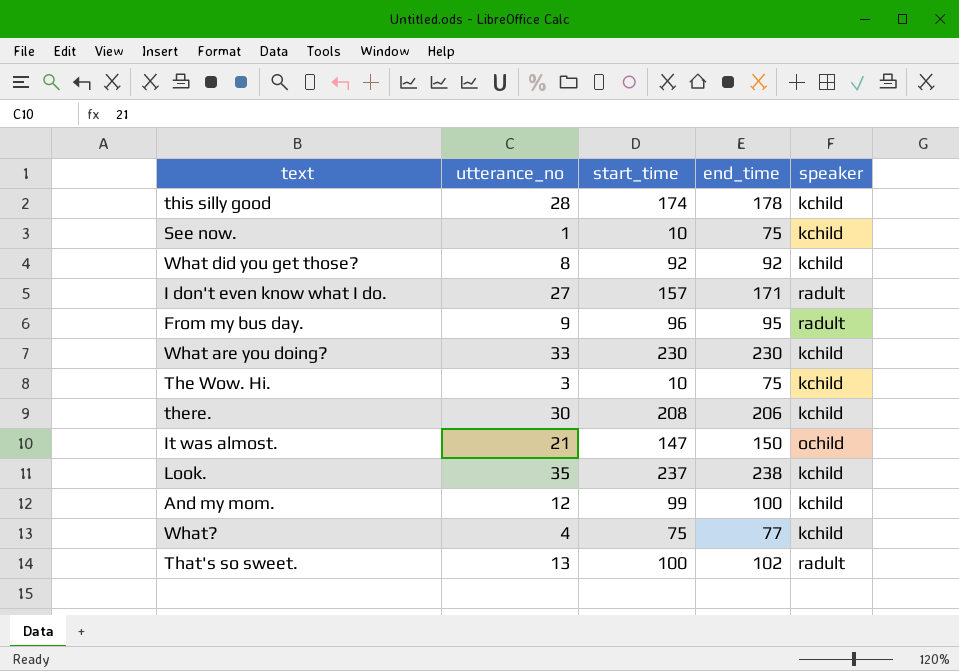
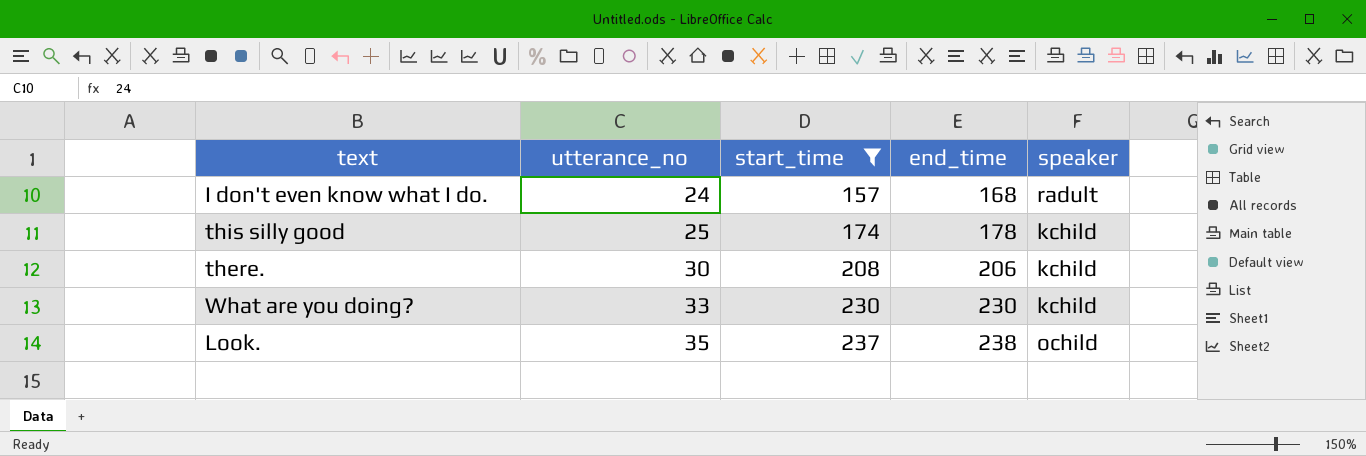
filter: none -> start_time >= 157
row order: none -> utterance_no ascending
I don't even know what I do. | utterance_no: 27 -> 24
I don't even know what I do. | end_time: 171 -> 168
this silly good | utterance_no: 28 -> 25
Look. | speaker: kchild -> ochild

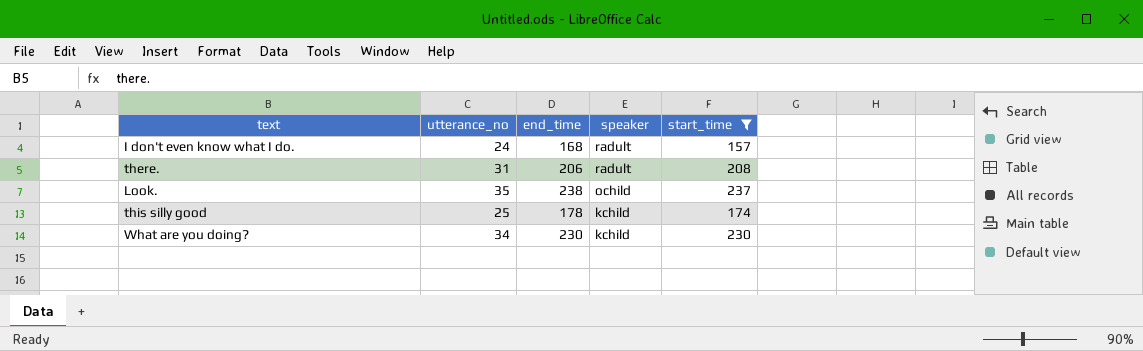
row order: utterance_no ascending -> speaker descending
column start_time | position: 3 -> 5
there. | utterance_no: 30 -> 31
there. | speaker: kchild -> radult
What are you doing? | utterance_no: 33 -> 34

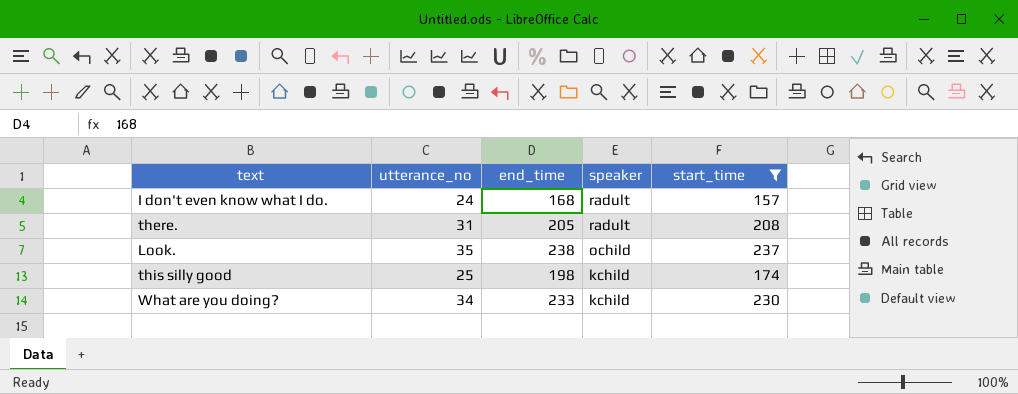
there. | end_time: 206 -> 205
this silly good | end_time: 178 -> 198
What are you doing? | end_time: 230 -> 233

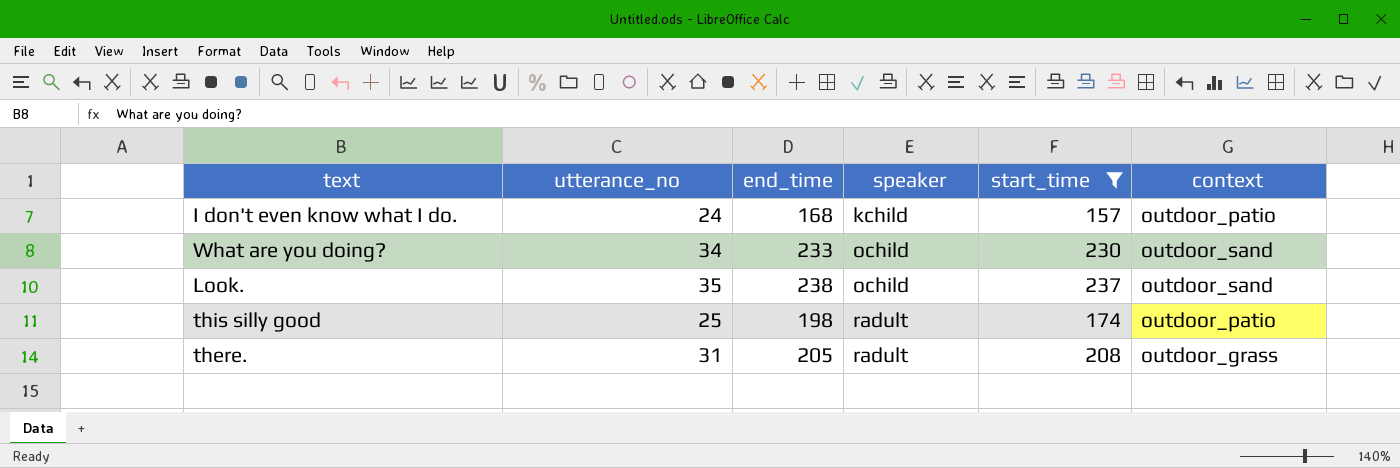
row order: speaker descending -> speaker ascending
column context | position: none -> 6
I don't even know what I do. | speaker: radult -> kchild
What are you doing? | speaker: kchild -> ochild
this silly good | speaker: kchild -> radult

